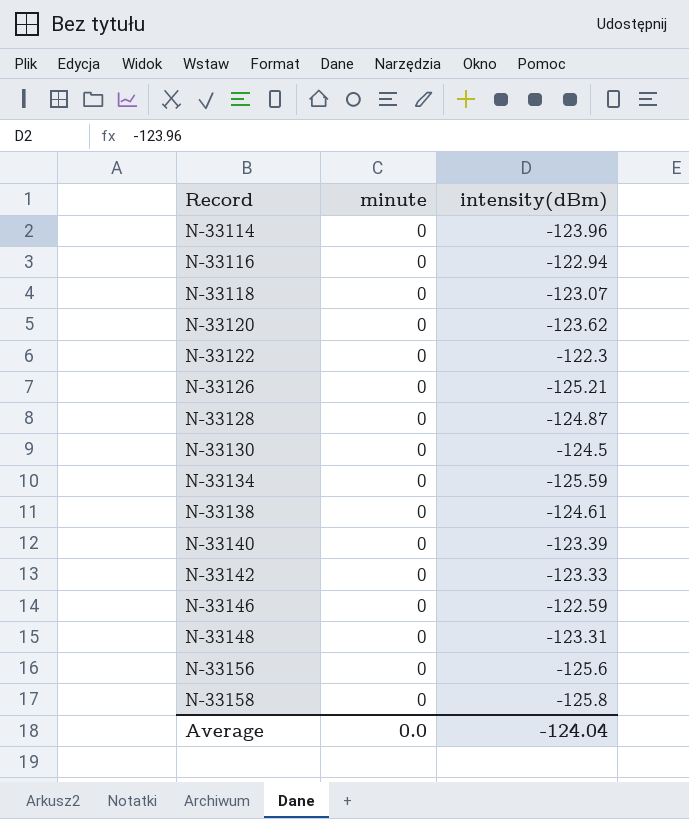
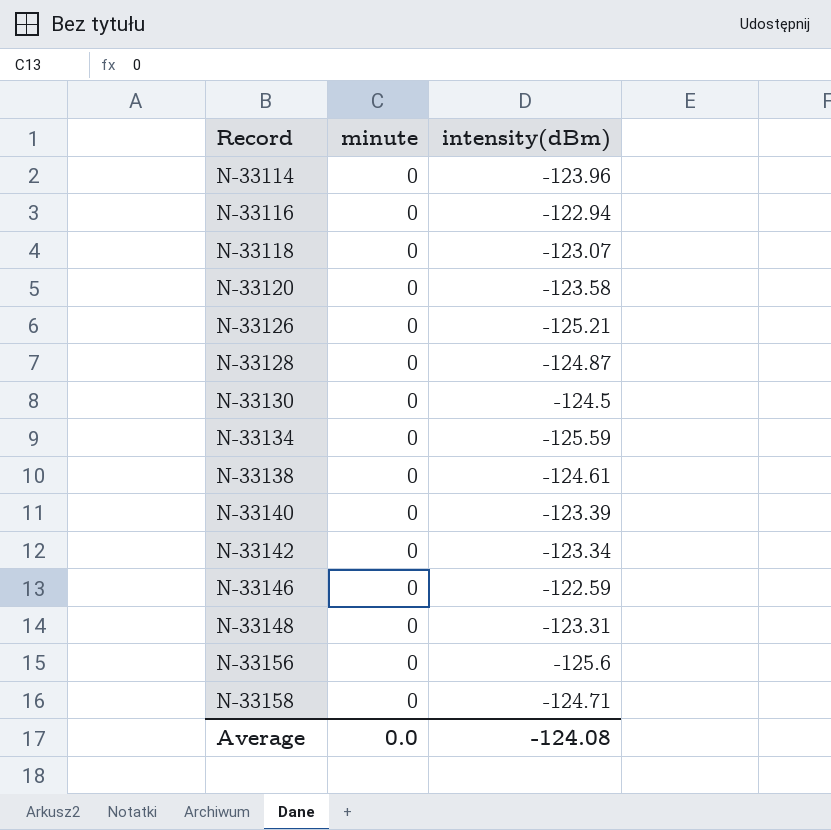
row N-33122: 0 | -122.3 -> none
N-33120 | intensity(dBm): -123.62 -> -123.58
N-33142 | intensity(dBm): -123.33 -> -123.34
N-33158 | intensity(dBm): -125.8 -> -124.71
Average | intensity(dBm): -124.04 -> -124.08

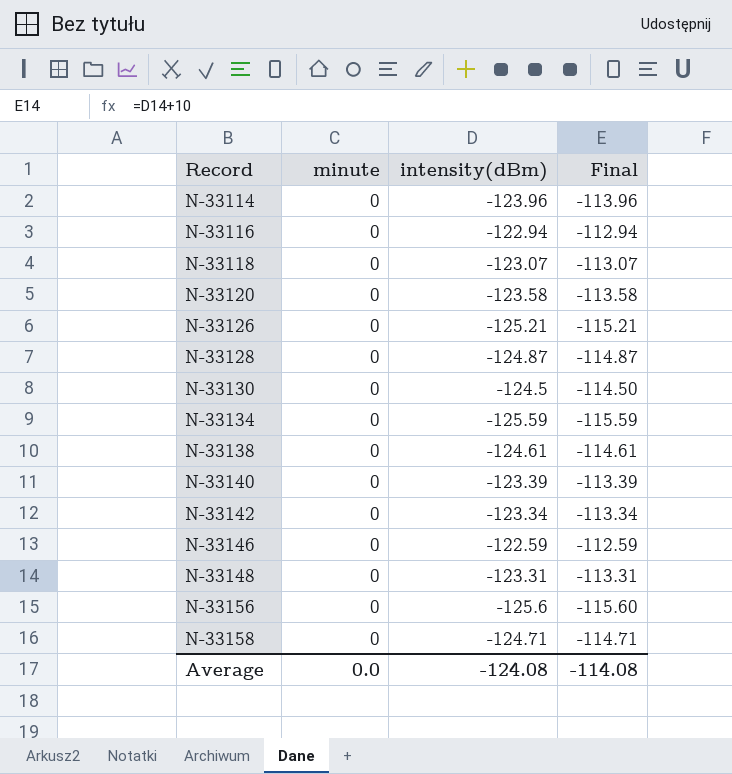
column Final | formula: none -> [intensity(dBm)] + 10

